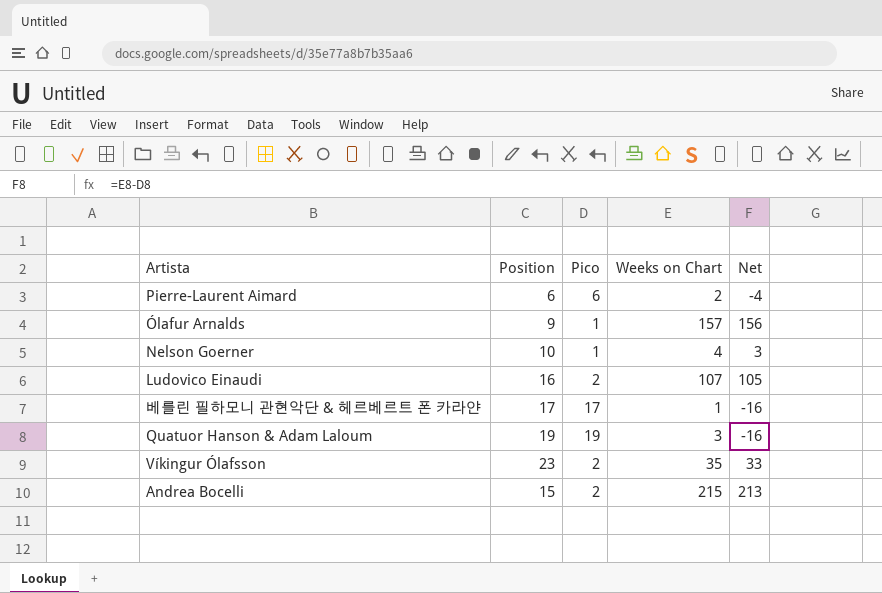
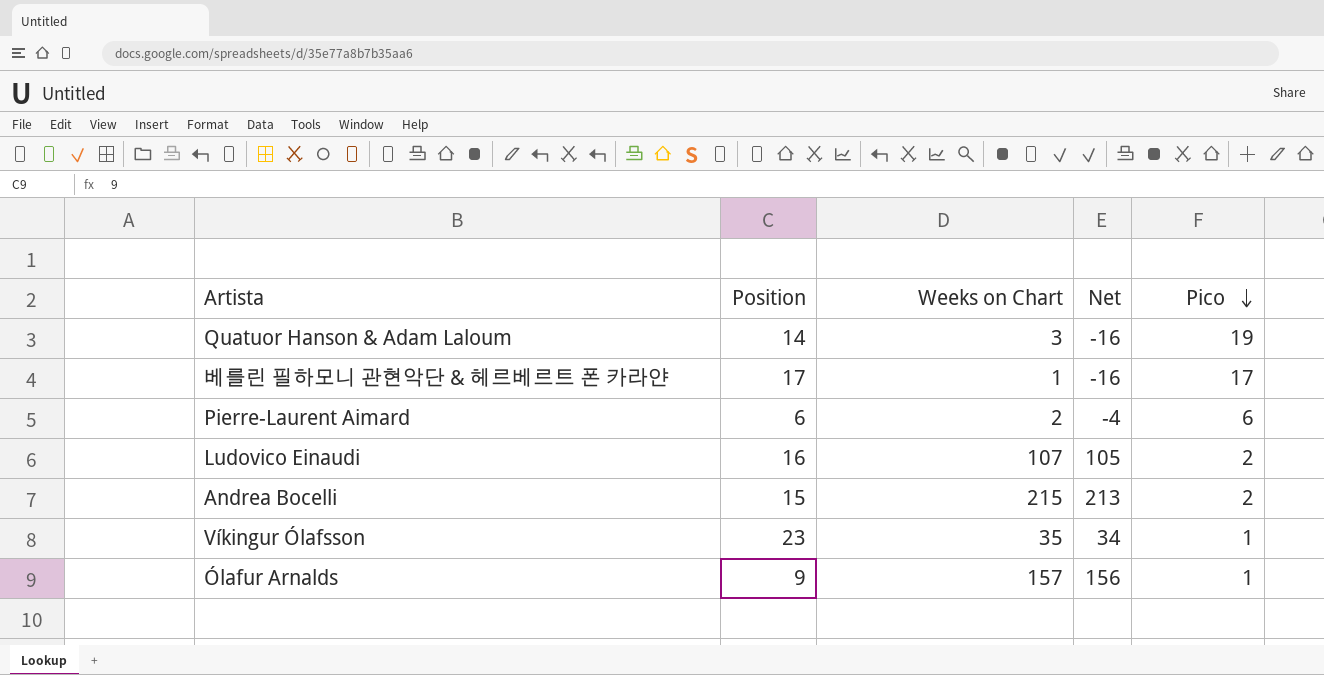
row order: none -> Pico descending
column Pico | position: 3 -> 5
row Nelson Goerner: 10 | 1 | 4 | 3 -> none
Quatuor Hanson & Adam Laloum | Position: 19 -> 14
Víkingur Ólafsson | Net: 33 -> 34
Víkingur Ólafsson | Pico: 2 -> 1

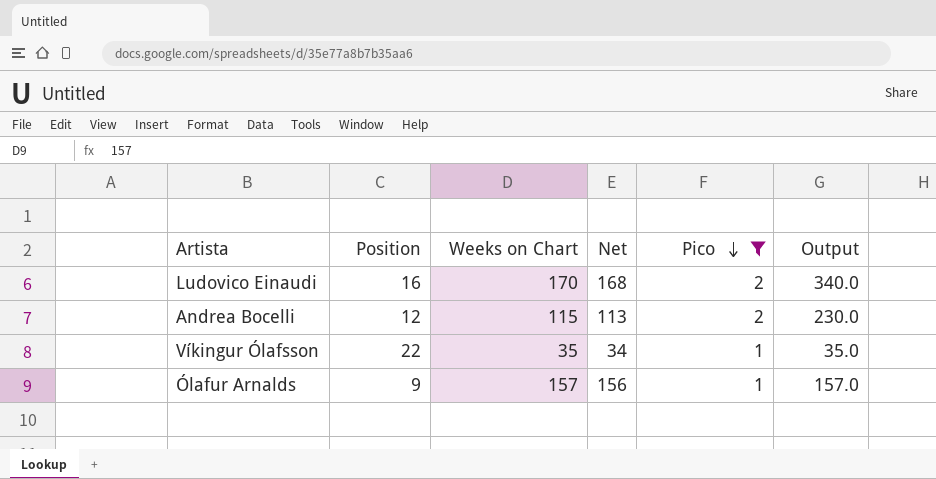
filter: none -> Pico <= 2
column Output | formula: none -> [Weeks on Chart] * [Pico]
Ludovico Einaudi | Weeks on Chart: 107 -> 170
Ludovico Einaudi | Net: 105 -> 168
Andrea Bocelli | Position: 15 -> 12
Andrea Bocelli | Weeks on Chart: 215 -> 115
Andrea Bocelli | Net: 213 -> 113
Víkingur Ólafsson | Position: 23 -> 22

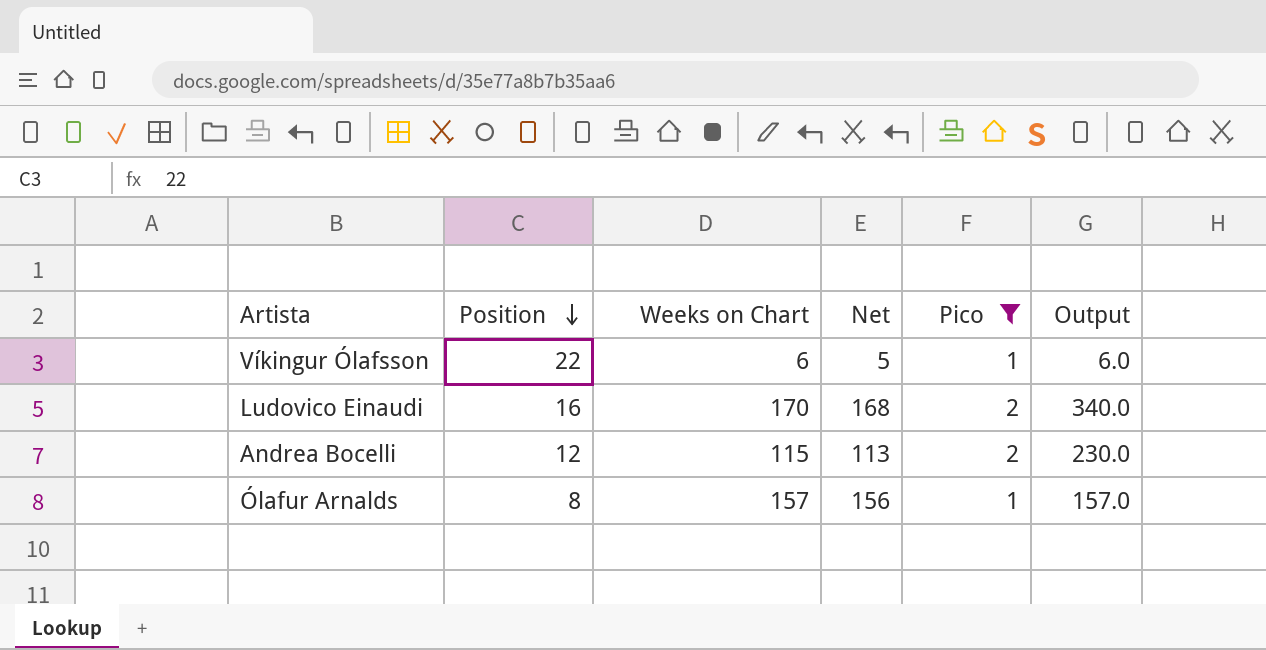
row order: Pico descending -> Position descending
Víkingur Ólafsson | Weeks on Chart: 35 -> 6
Víkingur Ólafsson | Net: 34 -> 5
Víkingur Ólafsson | Output: 35.0 -> 6.0
Ólafur Arnalds | Position: 9 -> 8

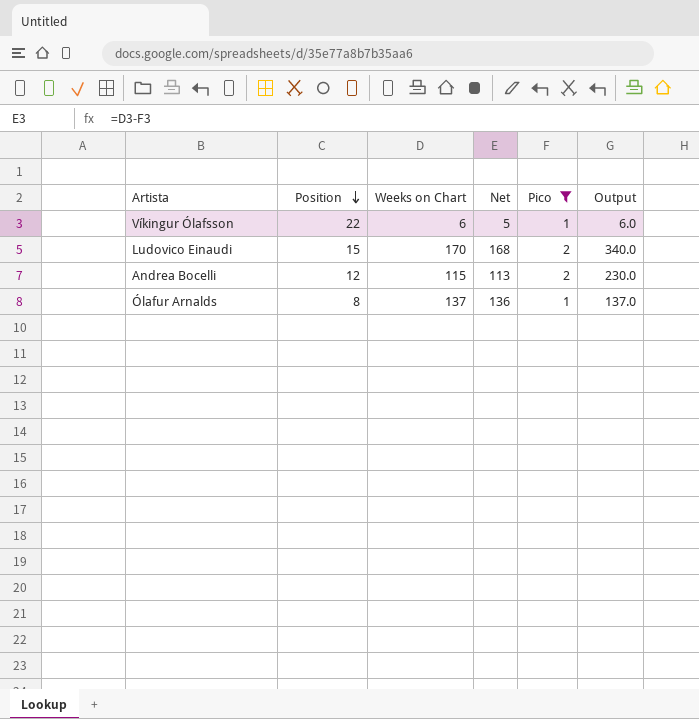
Ludovico Einaudi | Position: 16 -> 15
Ólafur Arnalds | Weeks on Chart: 157 -> 137
Ólafur Arnalds | Net: 156 -> 136
Ólafur Arnalds | Output: 157.0 -> 137.0

